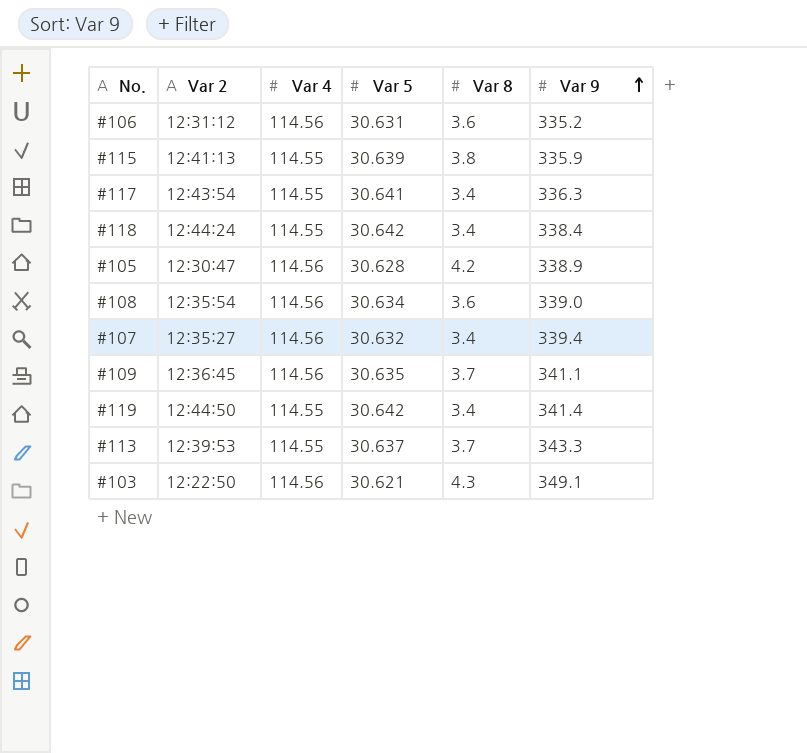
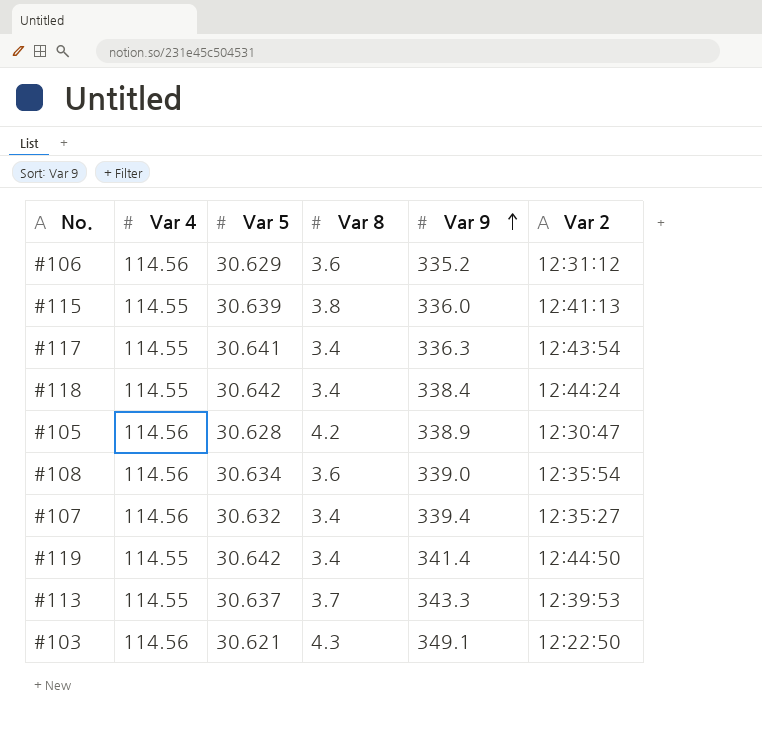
column Var 2 | position: 2 -> 6
row #109: 12:36:45 | 114.56 | 30.635 | 3.7 | 341.1 -> none
#106 | Var 5: 30.631 -> 30.629
#115 | Var 9: 335.9 -> 336.0

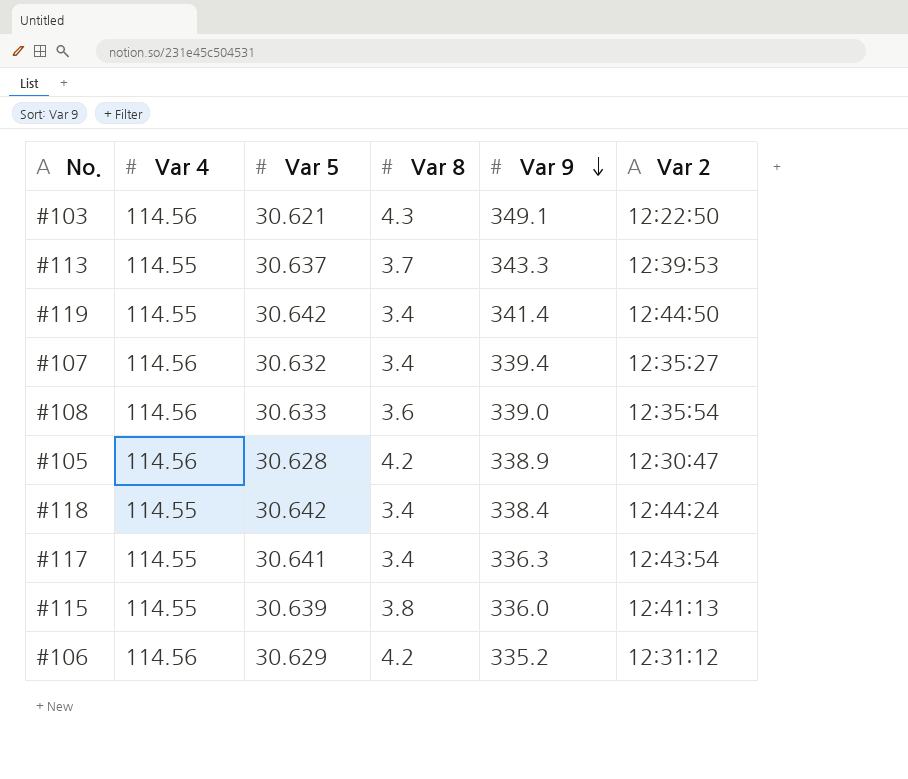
row order: Var 9 ascending -> Var 9 descending
#108 | Var 5: 30.634 -> 30.633
#106 | Var 8: 3.6 -> 4.2

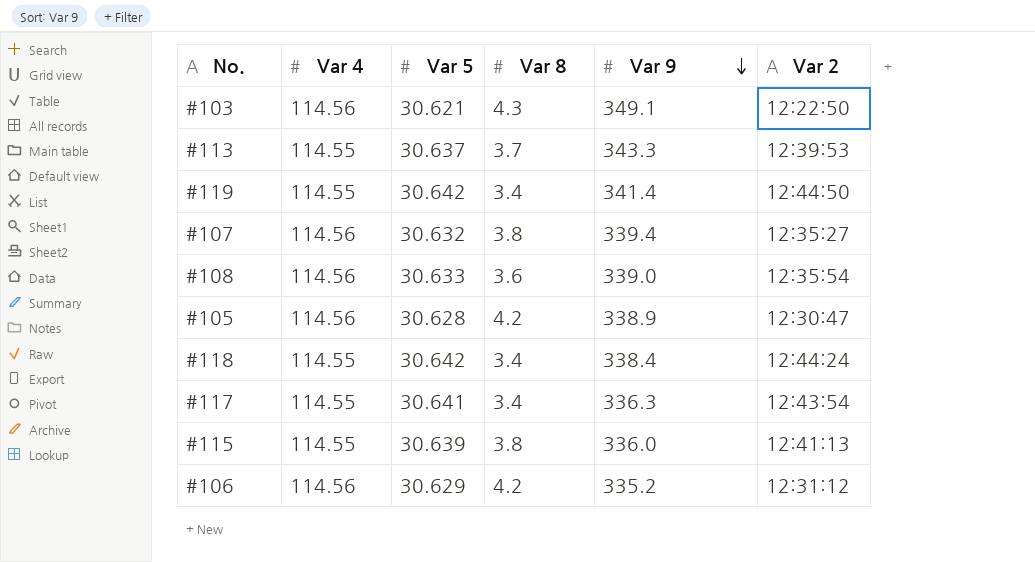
#107 | Var 8: 3.4 -> 3.8

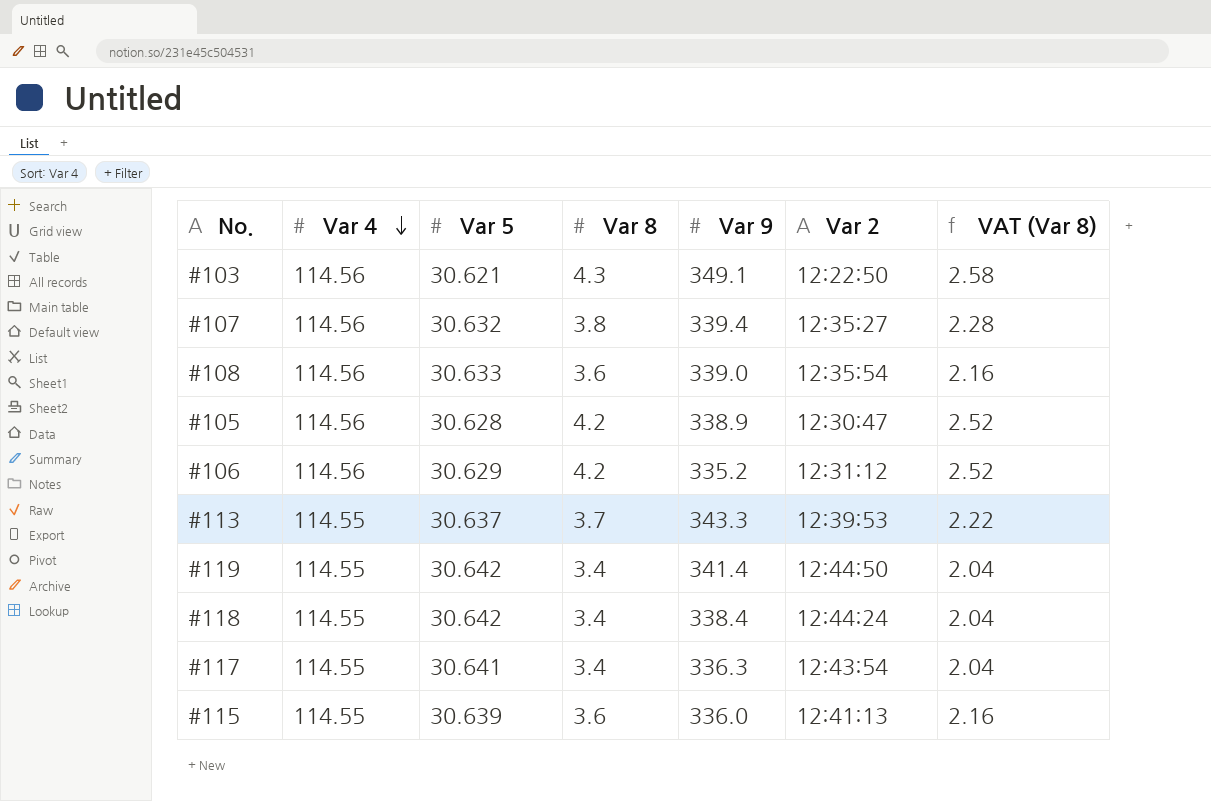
row order: Var 9 descending -> Var 4 descending
column VAT (Var 8) | formula: none -> [Var 8] * 0.6
#115 | Var 8: 3.8 -> 3.6

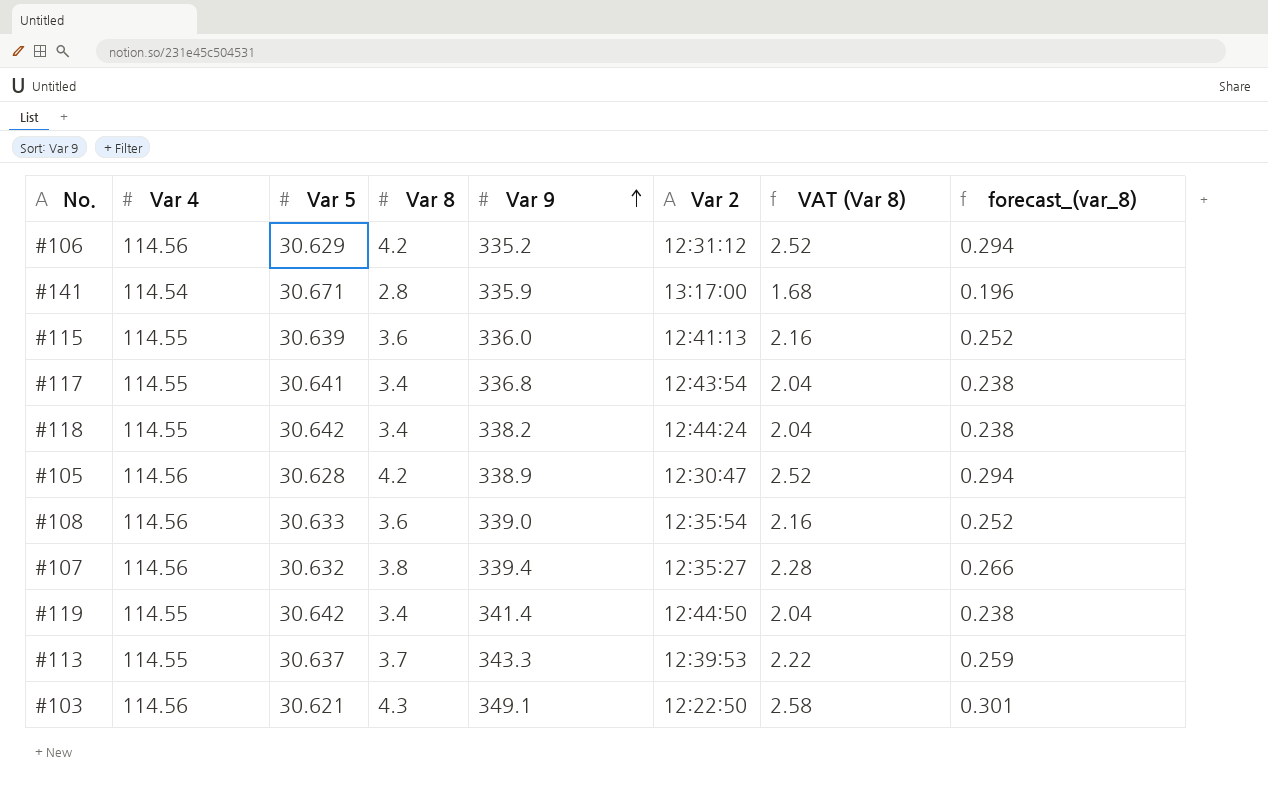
row order: Var 4 descending -> Var 9 ascending
column forecast_(var_8) | formula: none -> [Var 8] * 0.07
row #141: none -> 114.54 | 30.671 | 2.8 | 335.9 | 13:17:00 | 1.68 | 0.196
#117 | Var 9: 336.3 -> 336.8
#118 | Var 9: 338.4 -> 338.2

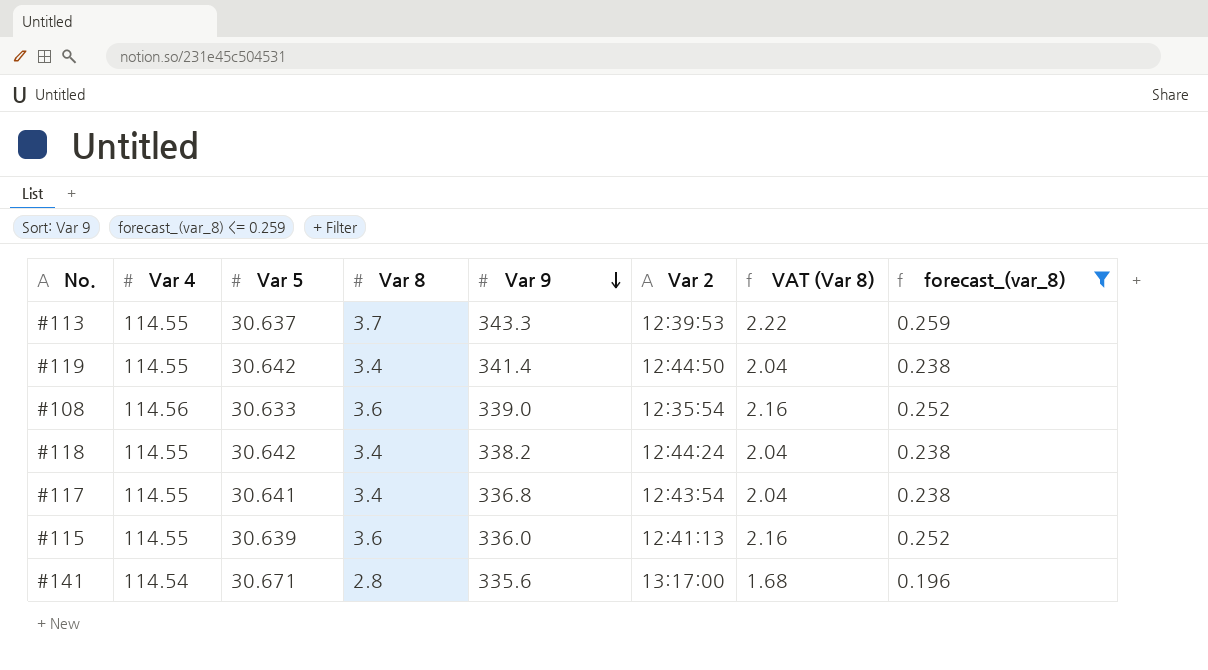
filter: none -> forecast_(var_8) <= 0.259
row order: Var 9 ascending -> Var 9 descending
#141 | Var 9: 335.9 -> 335.6

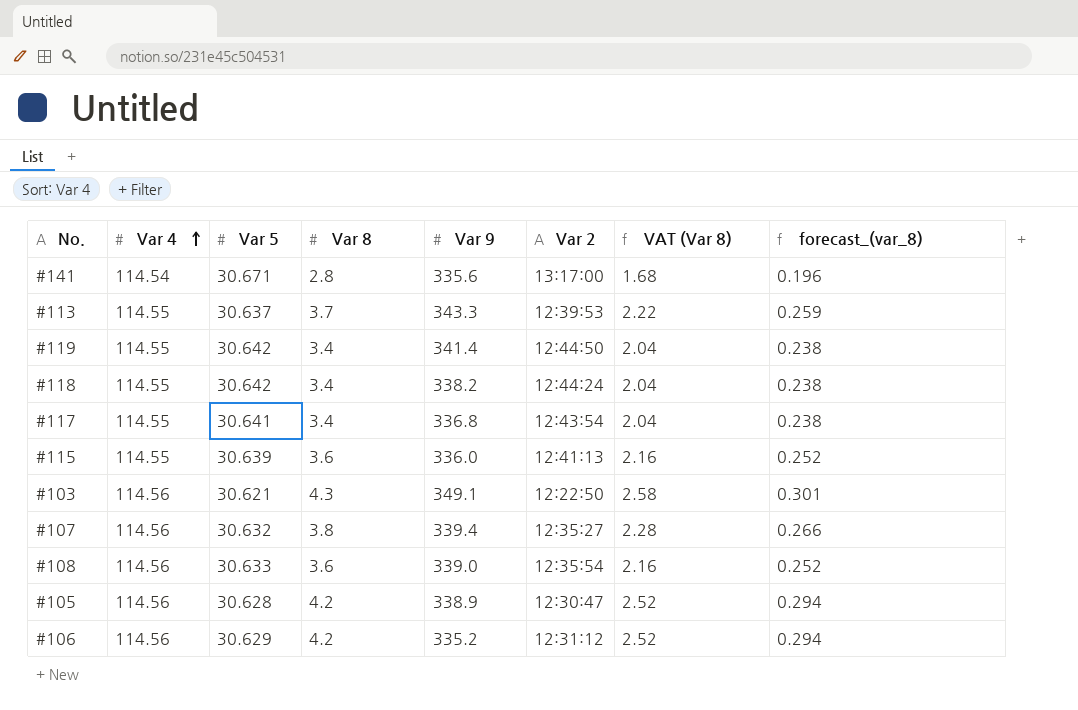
filter: forecast_(var_8) <= 0.259 -> none
row order: Var 9 descending -> Var 4 ascending

